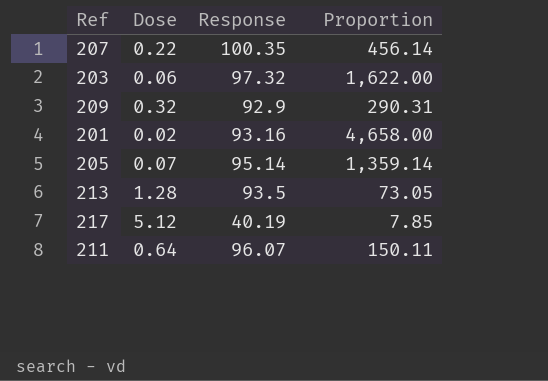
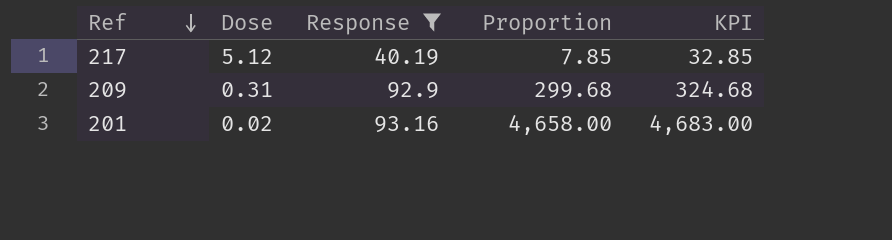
filter: none -> Response <= 93.16
row order: none -> Ref descending
column KPI | formula: none -> [Proportion] + 25
209 | Dose: 0.32 -> 0.31
209 | Proportion: 290.31 -> 299.68

